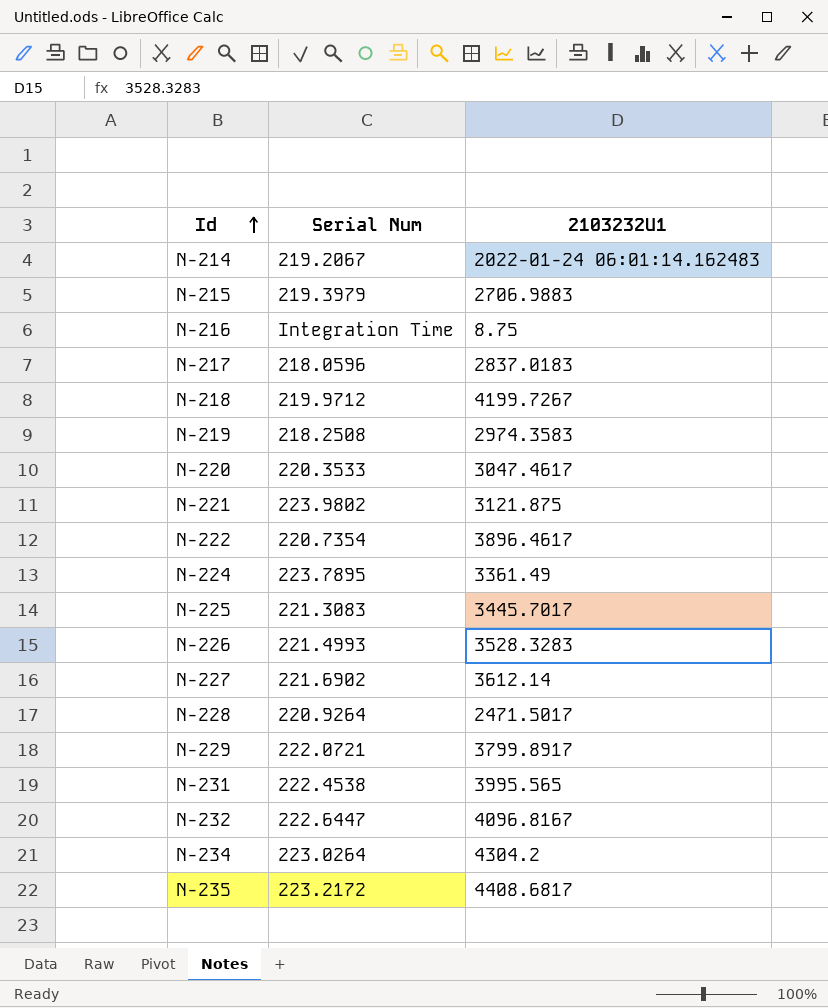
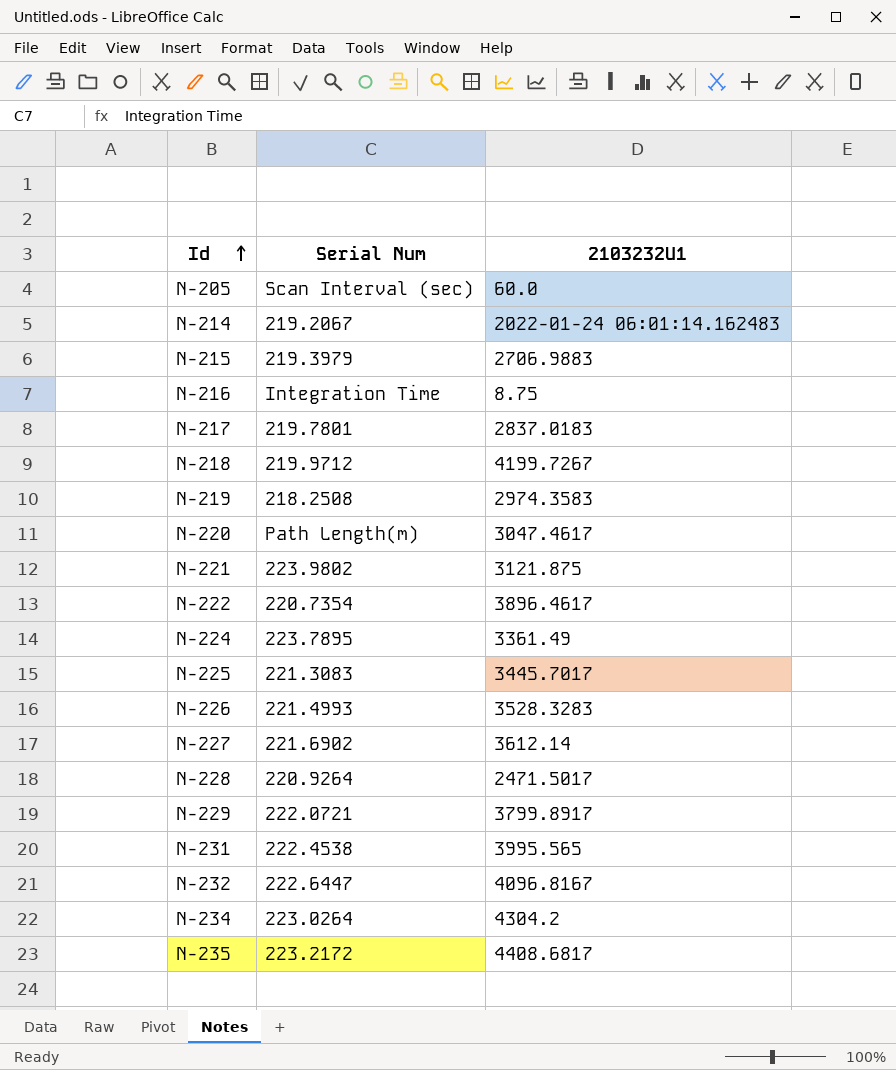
row N-205: none -> Scan Interval (sec) | 60.0
N-217 | Serial Num: 218.0596 -> 219.7801
N-220 | Serial Num: 220.3533 -> Path Length(m)

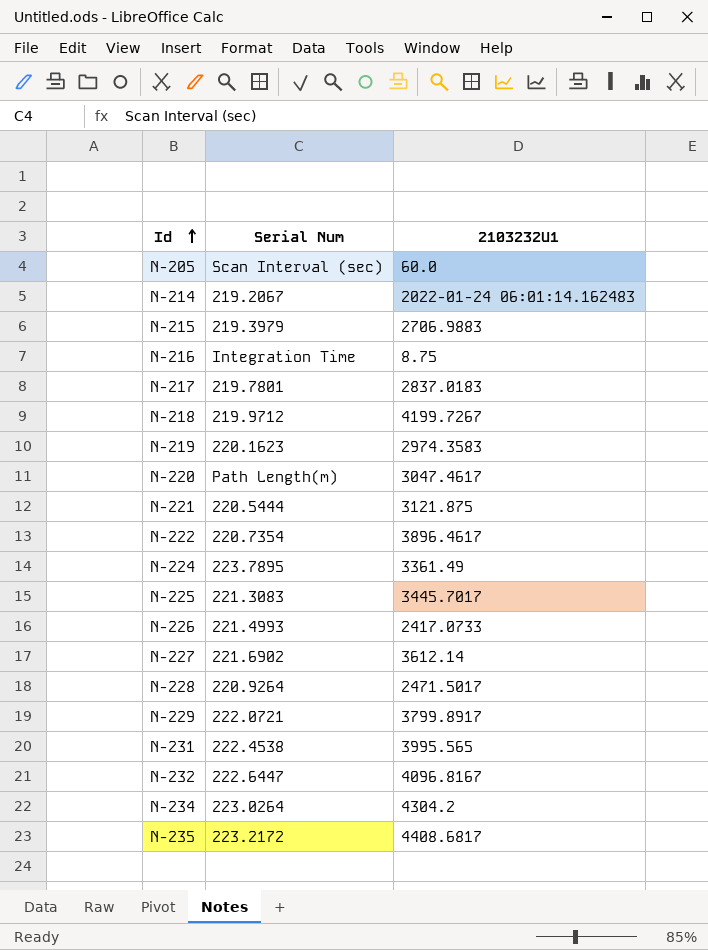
N-219 | Serial Num: 218.2508 -> 220.1623
N-221 | Serial Num: 223.9802 -> 220.5444
N-226 | 2103232U1: 3528.3283 -> 2417.0733

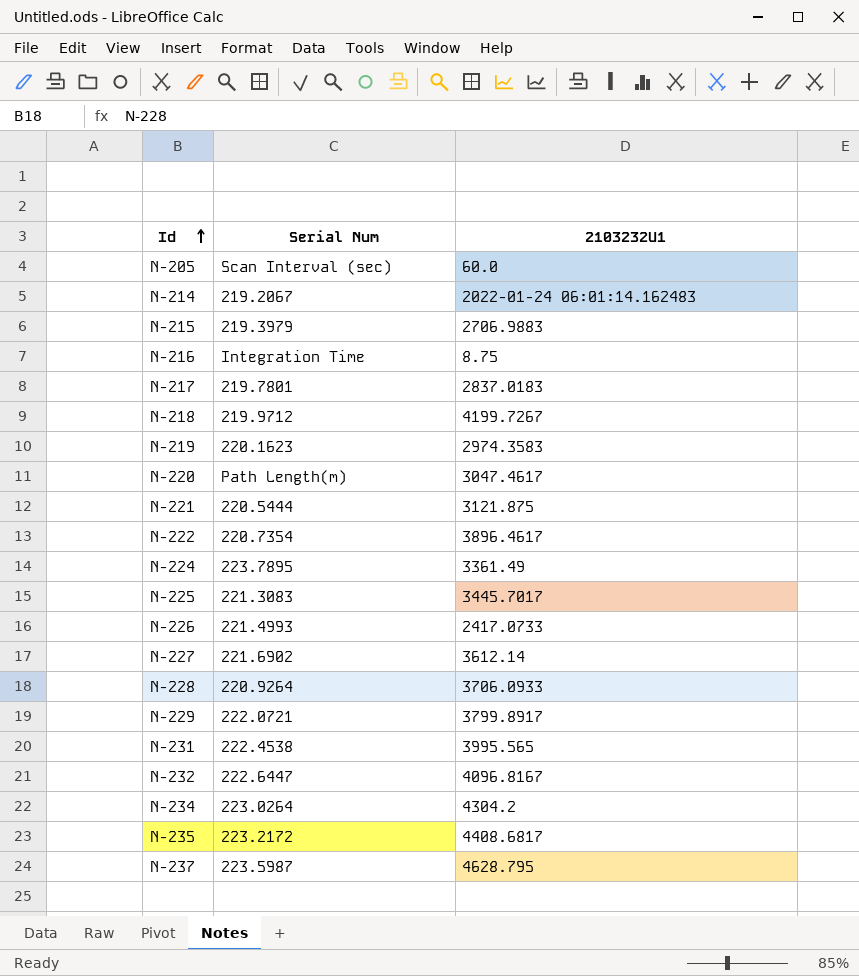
N-228 | 2103232U1: 2471.5017 -> 3706.0933
row N-237: none -> 223.5987 | 4628.795

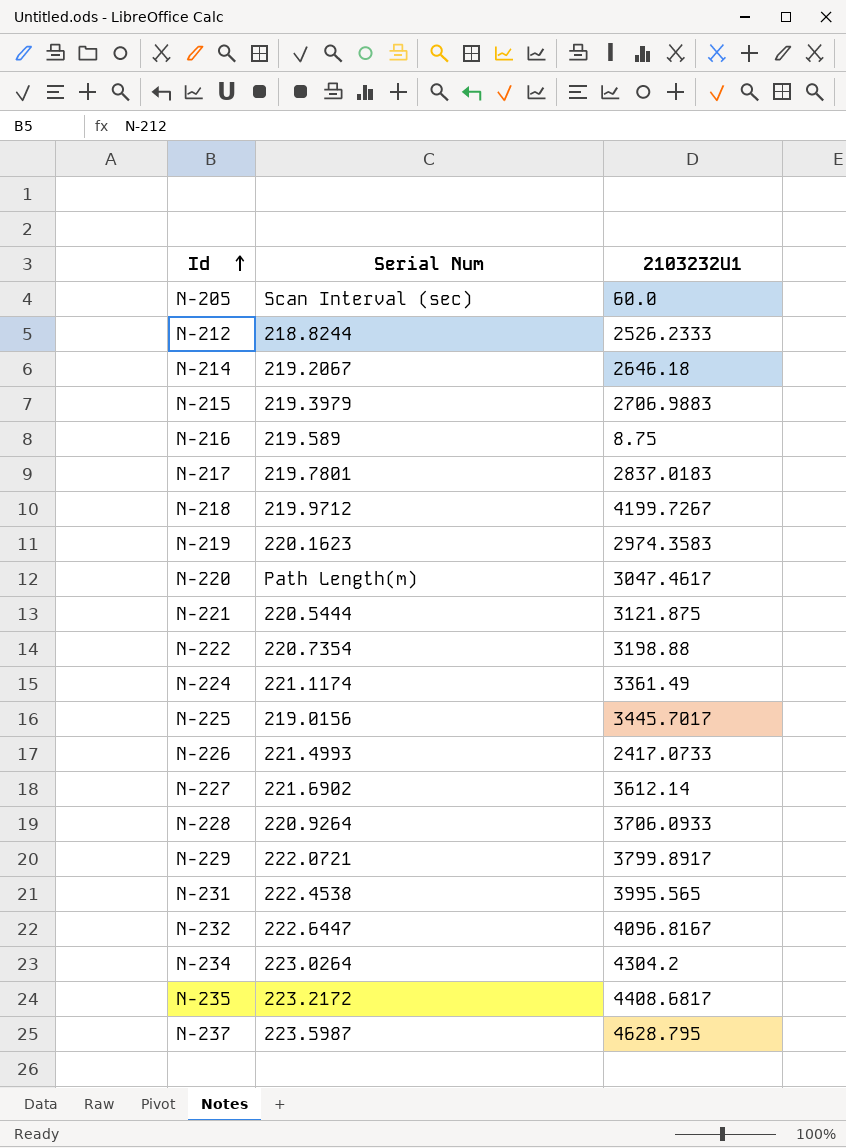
row N-212: none -> 218.8244 | 2526.2333
N-214 | 2103232U1: 2022-01-24 06:01:14.162483 -> 2646.18
N-216 | Serial Num: Integration Time -> 219.589
N-222 | 2103232U1: 3896.4617 -> 3198.88
N-224 | Serial Num: 223.7895 -> 221.1174
N-225 | Serial Num: 221.3083 -> 219.0156

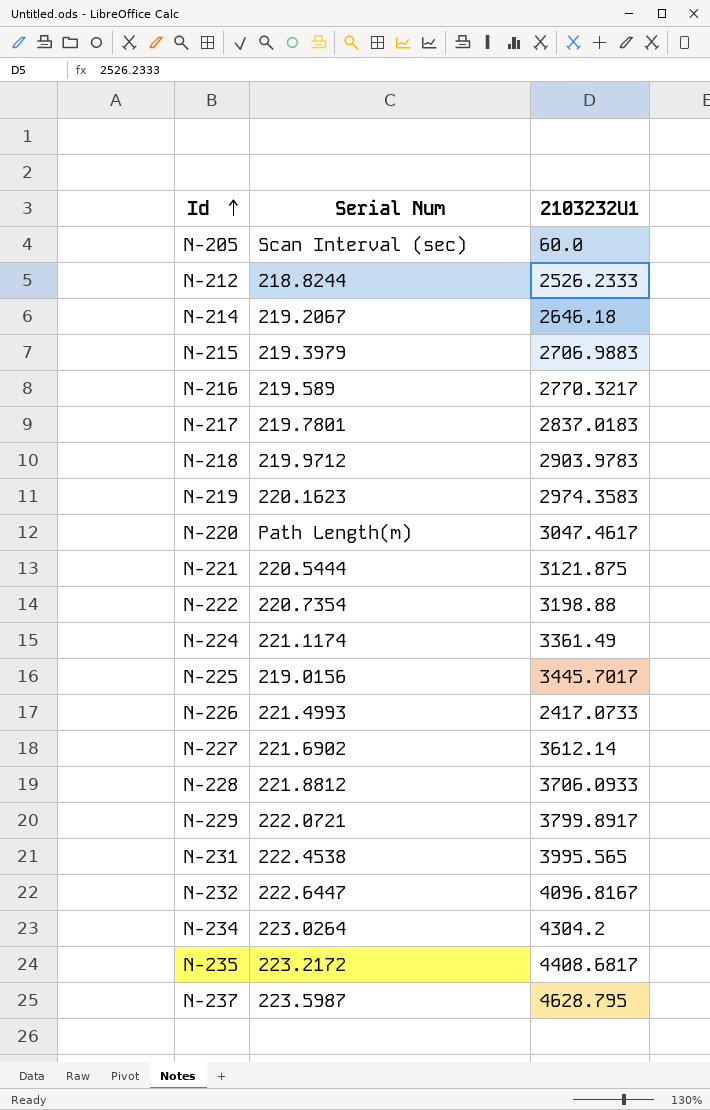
N-216 | 2103232U1: 8.75 -> 2770.3217
N-218 | 2103232U1: 4199.7267 -> 2903.9783
N-228 | Serial Num: 220.9264 -> 221.8812

